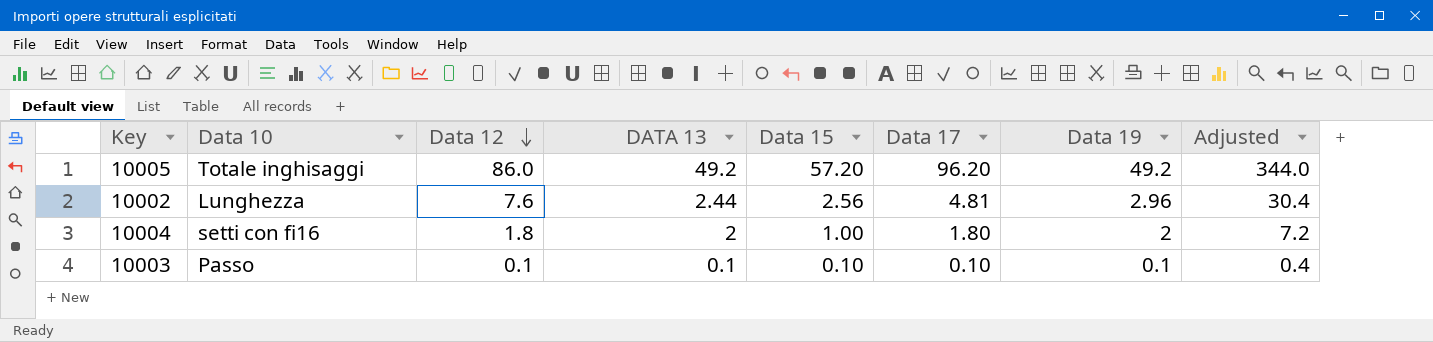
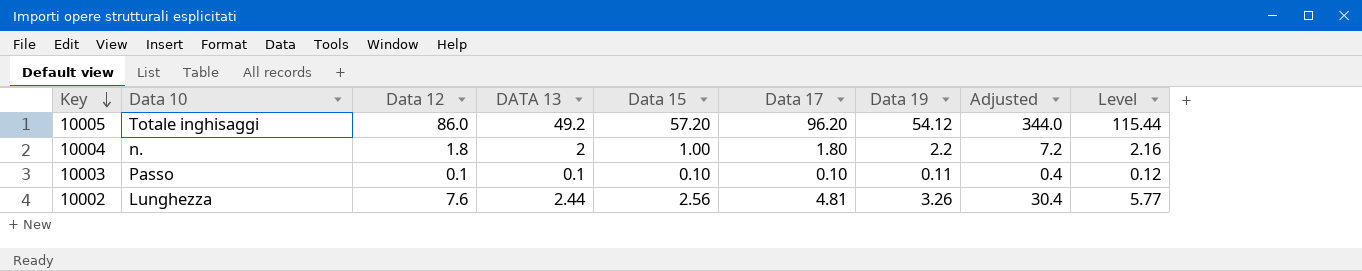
row order: Data 12 descending -> Key descending
column Level | formula: none -> [Data 17] * 1.2
10005 | Data 19: 49.2 -> 54.12
10004 | Data 10: setti con fi16 -> n.
10004 | Data 19: 2 -> 2.2
10003 | Data 19: 0.1 -> 0.11
10002 | Data 19: 2.96 -> 3.26

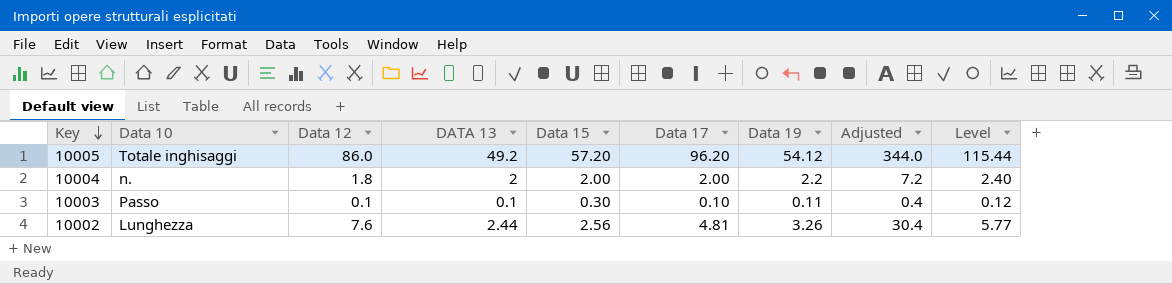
10004 | Data 15: 1.00 -> 2.00
10004 | Data 17: 1.80 -> 2.00
10004 | Level: 2.16 -> 2.40
10003 | Data 15: 0.10 -> 0.30

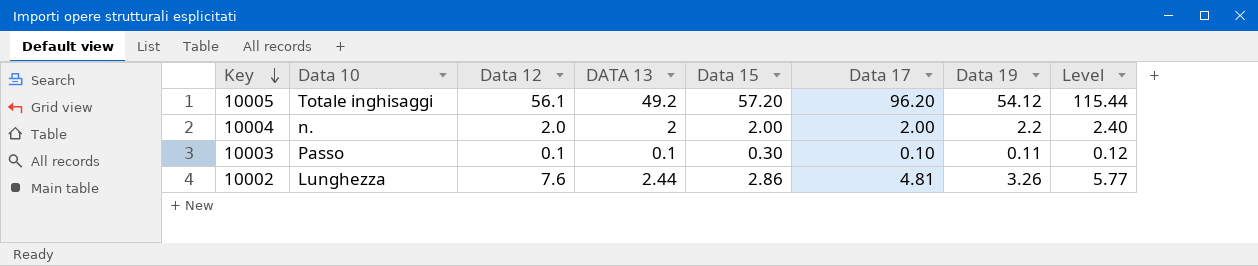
column Adjusted | formula: [Data 12] * 4 -> none
10005 | Data 12: 86.0 -> 56.1
10004 | Data 12: 1.8 -> 2.0
10002 | Data 15: 2.56 -> 2.86

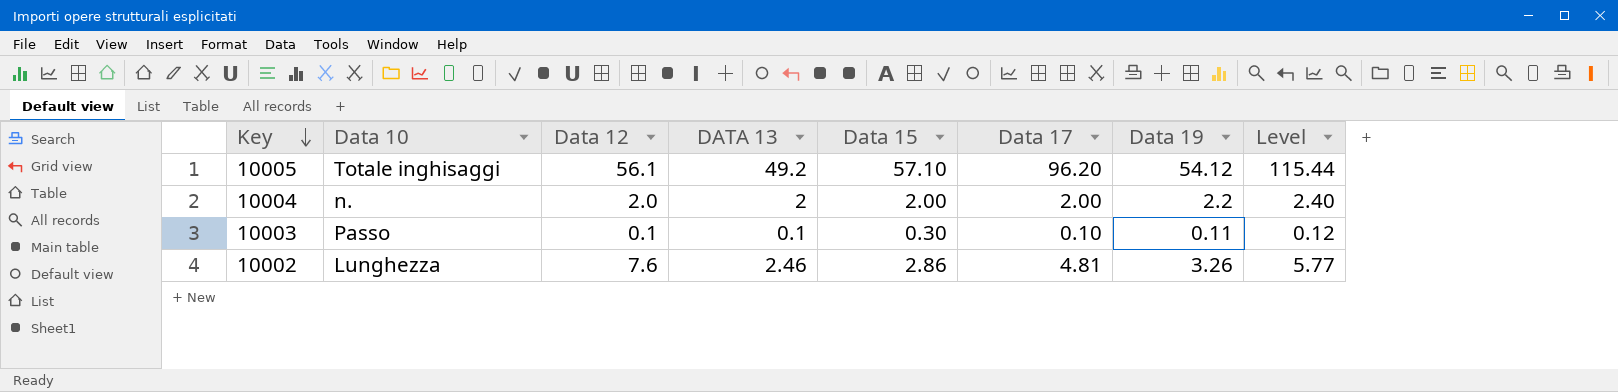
10005 | Data 15: 57.20 -> 57.10
10002 | DATA 13: 2.44 -> 2.46

